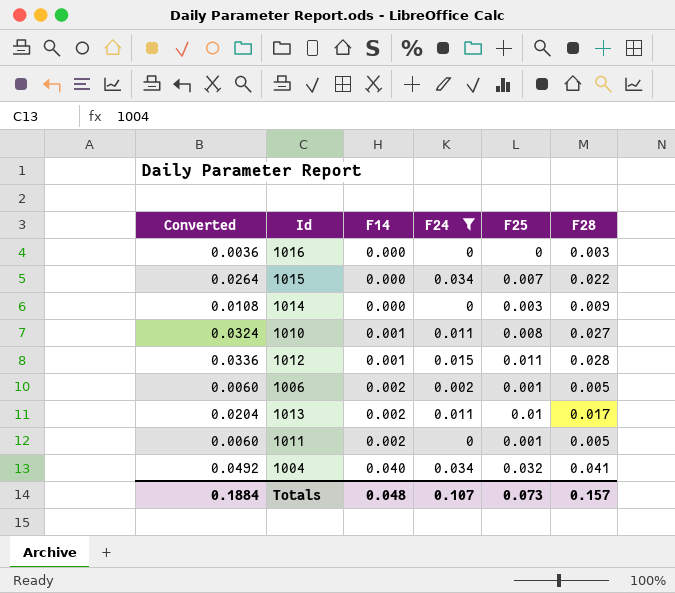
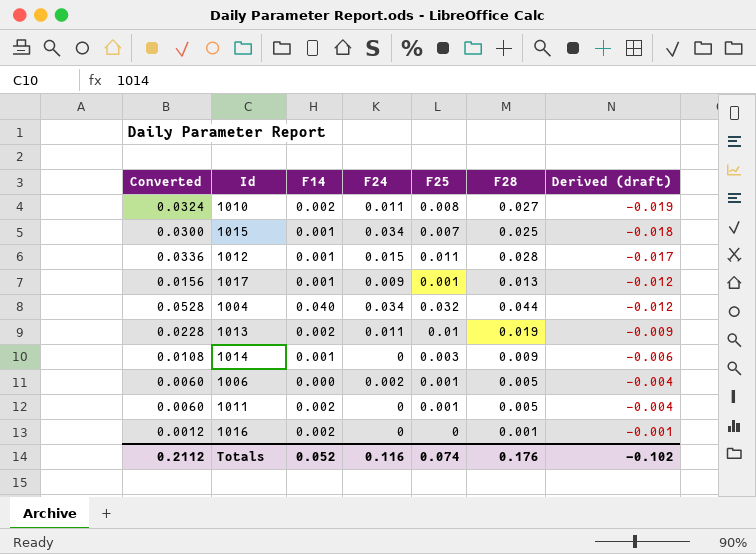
filter: F24 != 0.009 -> none
row order: F14 ascending -> Derived (draft) ascending
column Derived (draft) | formula: none -> [F25] - [F28]
1010 | F14: 0.001 -> 0.002
1015 | Converted: 0.0264 -> 0.0300
1015 | F14: 0.000 -> 0.001
1015 | F28: 0.022 -> 0.025
1004 | Converted: 0.0492 -> 0.0528
1004 | F28: 0.041 -> 0.044
1013 | Converted: 0.0204 -> 0.0228
1013 | F28: 0.017 -> 0.019
1014 | F14: 0.000 -> 0.001
1006 | F14: 0.002 -> 0.000
1016 | Converted: 0.0036 -> 0.0012
1016 | F14: 0.000 -> 0.002
1016 | F28: 0.003 -> 0.001
Totals | Converted: 0.1884 -> 0.2112
Totals | F14: 0.048 -> 0.052
Totals | F24: 0.107 -> 0.116
Totals | F25: 0.073 -> 0.074
Totals | F28: 0.157 -> 0.176

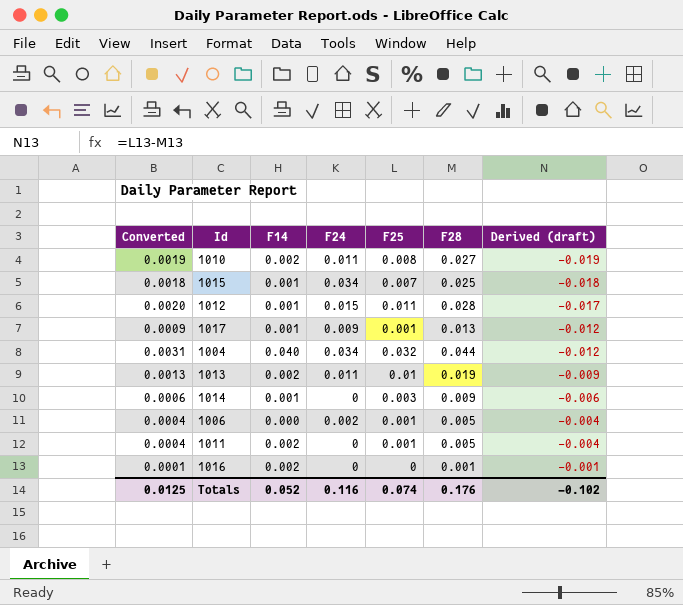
column Converted | formula: [F28] * 1.2 -> [F28] * 0.07
Totals | Converted: 0.2112 -> 0.0125

